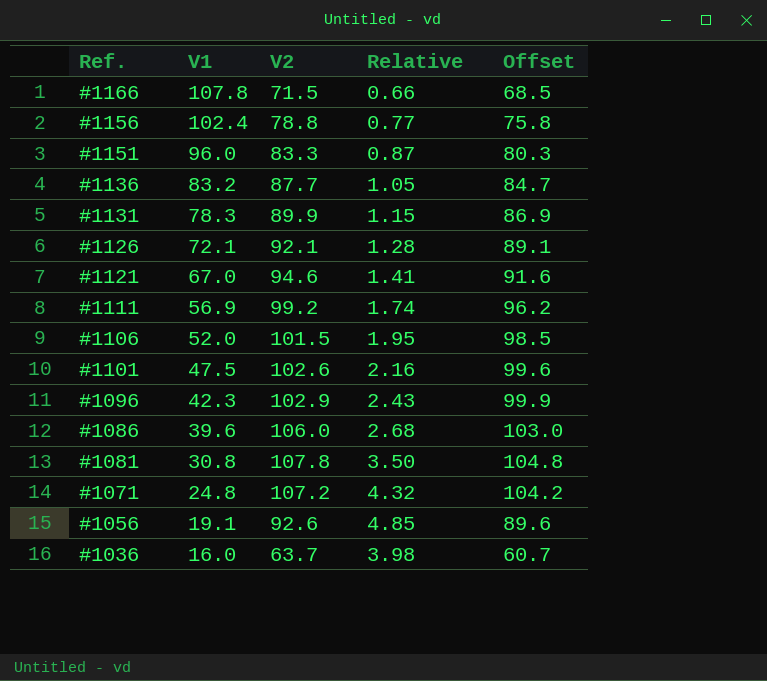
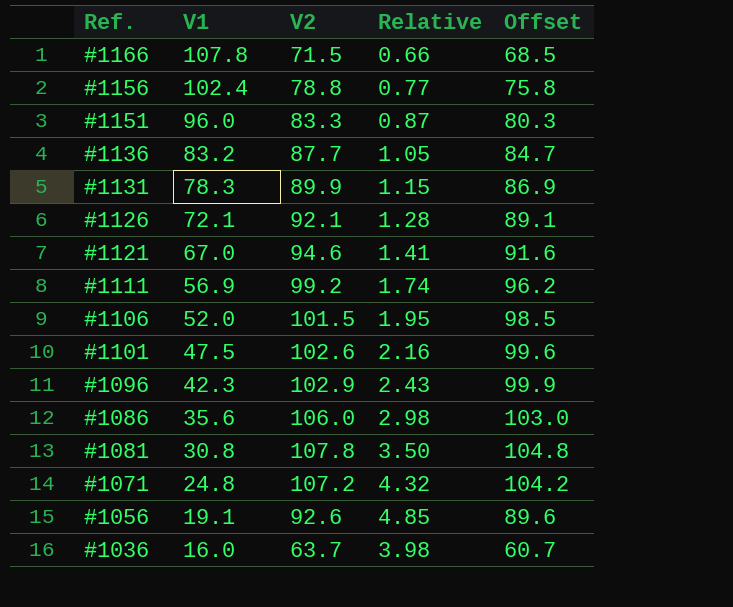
#1086 | V1: 39.6 -> 35.6
#1086 | Relative: 2.68 -> 2.98

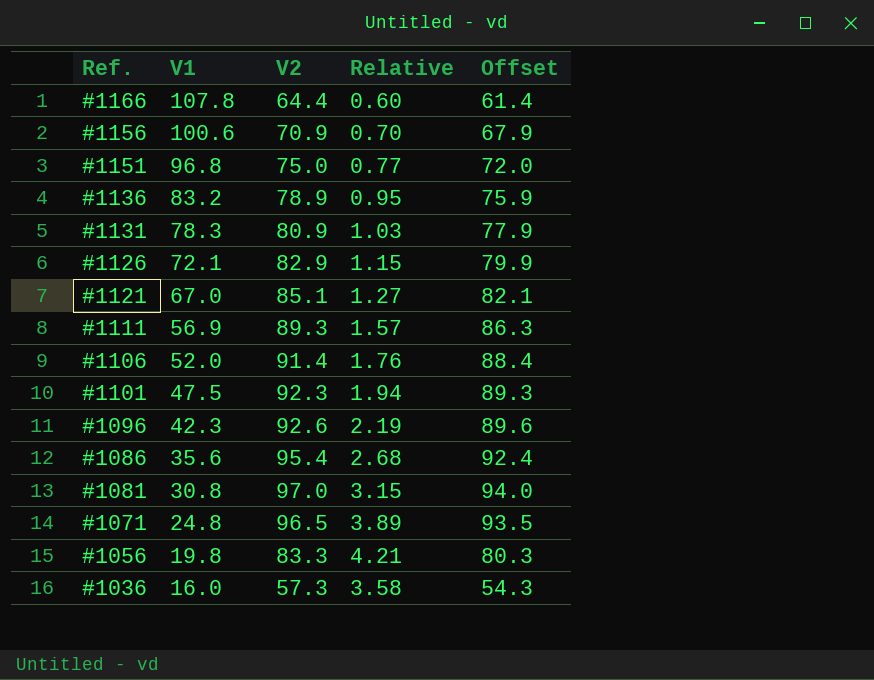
#1166 | V2: 71.5 -> 64.4
#1166 | Relative: 0.66 -> 0.60
#1166 | Offset: 68.5 -> 61.4
#1156 | V1: 102.4 -> 100.6
#1156 | V2: 78.8 -> 70.9
#1156 | Relative: 0.77 -> 0.70
#1156 | Offset: 75.8 -> 67.9
#1151 | V1: 96.0 -> 96.8
#1151 | V2: 83.3 -> 75.0
#1151 | Relative: 0.87 -> 0.77
#1151 | Offset: 80.3 -> 72.0
#1136 | V2: 87.7 -> 78.9
#1136 | Relative: 1.05 -> 0.95
#1136 | Offset: 84.7 -> 75.9
#1131 | V2: 89.9 -> 80.9
#1131 | Relative: 1.15 -> 1.03
#1131 | Offset: 86.9 -> 77.9
#1126 | V2: 92.1 -> 82.9
#1126 | Relative: 1.28 -> 1.15
#1126 | Offset: 89.1 -> 79.9
#1121 | V2: 94.6 -> 85.1
#1121 | Relative: 1.41 -> 1.27
#1121 | Offset: 91.6 -> 82.1
#1111 | V2: 99.2 -> 89.3
#1111 | Relative: 1.74 -> 1.57
#1111 | Offset: 96.2 -> 86.3
#1106 | V2: 101.5 -> 91.4
#1106 | Relative: 1.95 -> 1.76
#1106 | Offset: 98.5 -> 88.4
#1101 | V2: 102.6 -> 92.3
#1101 | Relative: 2.16 -> 1.94
#1101 | Offset: 99.6 -> 89.3
#1096 | V2: 102.9 -> 92.6
#1096 | Relative: 2.43 -> 2.19
#1096 | Offset: 99.9 -> 89.6
#1086 | V2: 106.0 -> 95.4
#1086 | Relative: 2.98 -> 2.68
#1086 | Offset: 103.0 -> 92.4
#1081 | V2: 107.8 -> 97.0
#1081 | Relative: 3.50 -> 3.15
#1081 | Offset: 104.8 -> 94.0
#1071 | V2: 107.2 -> 96.5
#1071 | Relative: 4.32 -> 3.89
#1071 | Offset: 104.2 -> 93.5
#1056 | V1: 19.1 -> 19.8
#1056 | V2: 92.6 -> 83.3
#1056 | Relative: 4.85 -> 4.21
#1056 | Offset: 89.6 -> 80.3
#1036 | V2: 63.7 -> 57.3
#1036 | Relative: 3.98 -> 3.58
#1036 | Offset: 60.7 -> 54.3

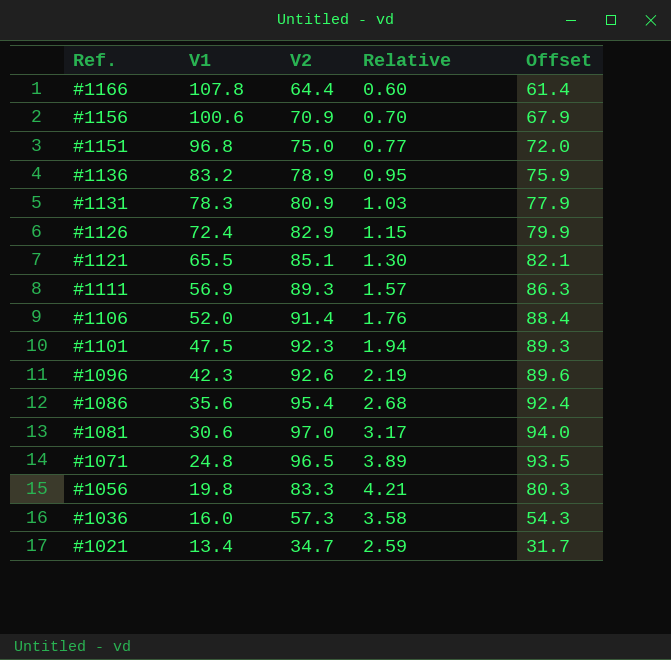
#1126 | V1: 72.1 -> 72.4
#1121 | V1: 67.0 -> 65.5
#1121 | Relative: 1.27 -> 1.30
#1081 | V1: 30.8 -> 30.6
#1081 | Relative: 3.15 -> 3.17
row #1021: none -> 13.4 | 34.7 | 2.59 | 31.7

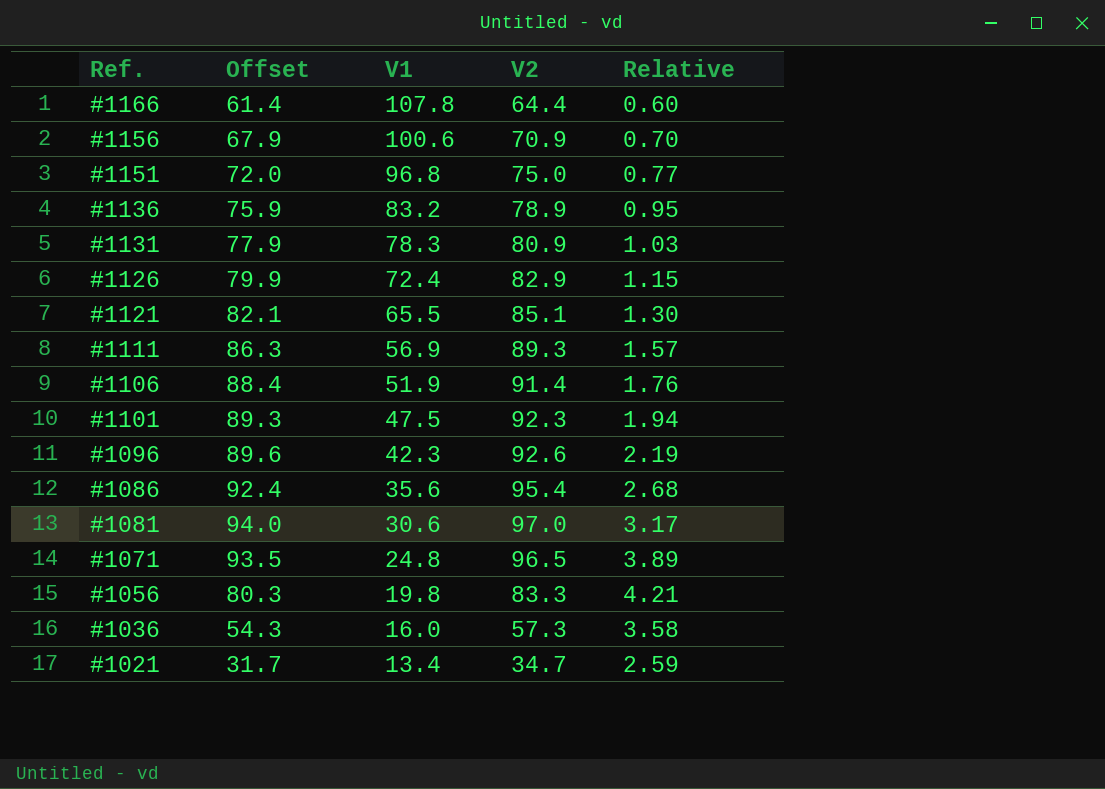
column Offset | position: 5 -> 2
#1106 | V1: 52.0 -> 51.9

